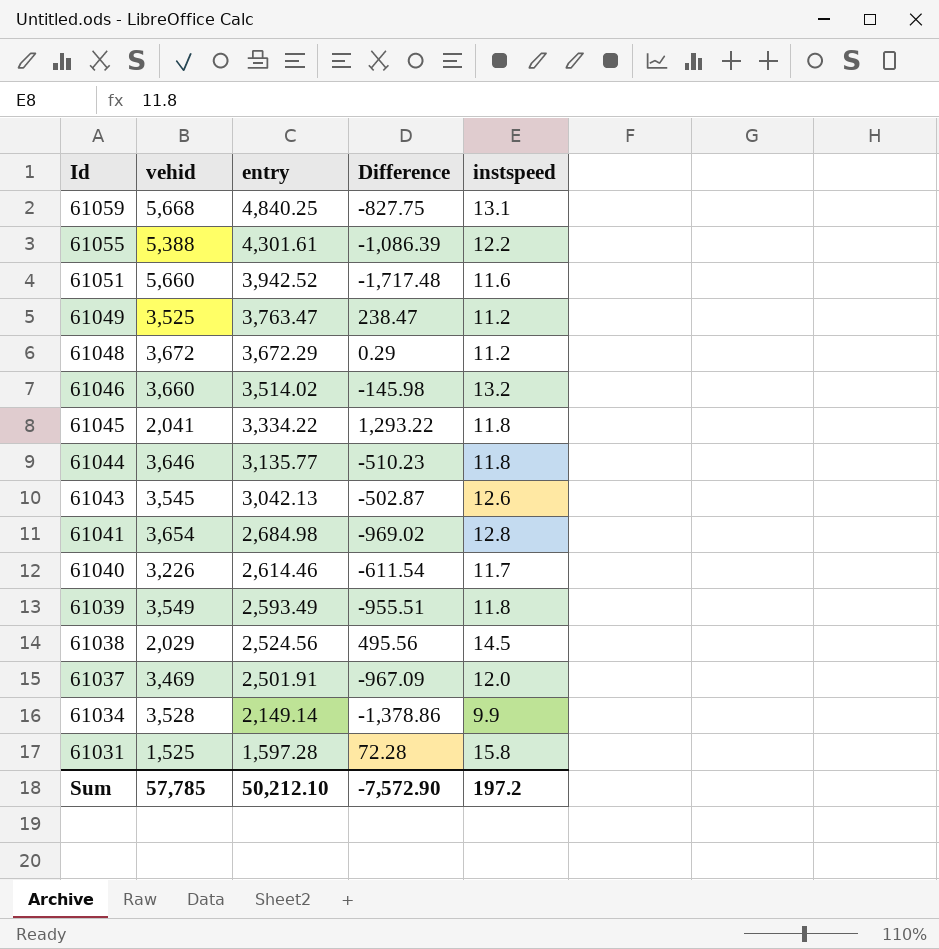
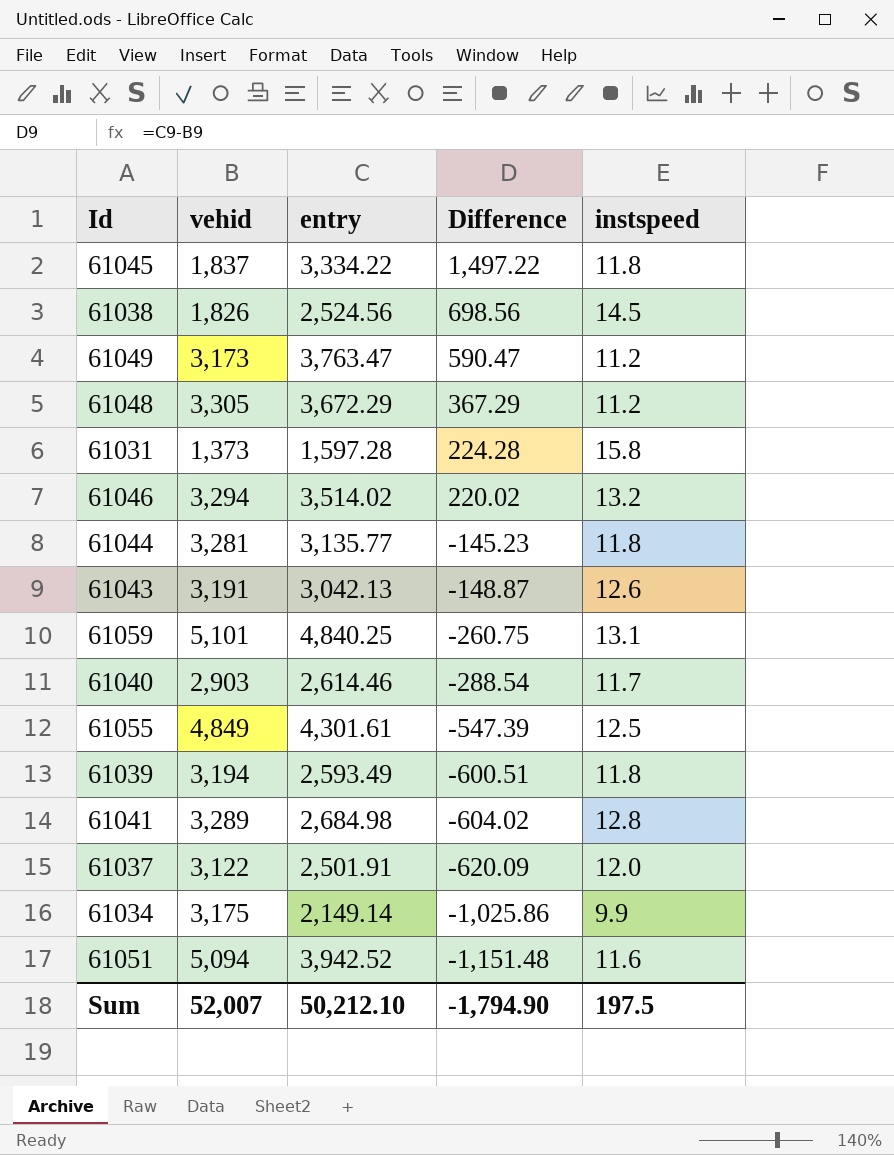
row order: Id descending -> Difference descending
61045 | vehid: 2,041 -> 1,837
61045 | Difference: 1,293.22 -> 1,497.22
61038 | vehid: 2,029 -> 1,826
61038 | Difference: 495.56 -> 698.56
61049 | vehid: 3,525 -> 3,173
61049 | Difference: 238.47 -> 590.47
61048 | vehid: 3,672 -> 3,305
61048 | Difference: 0.29 -> 367.29
61031 | vehid: 1,525 -> 1,373
61031 | Difference: 72.28 -> 224.28
61046 | vehid: 3,660 -> 3,294
61046 | Difference: -145.98 -> 220.02
61044 | vehid: 3,646 -> 3,281
61044 | Difference: -510.23 -> -145.23
61043 | vehid: 3,545 -> 3,191
61043 | Difference: -502.87 -> -148.87
61059 | vehid: 5,668 -> 5,101
61059 | Difference: -827.75 -> -260.75
61040 | vehid: 3,226 -> 2,903
61040 | Difference: -611.54 -> -288.54
61055 | vehid: 5,388 -> 4,849
61055 | Difference: -1,086.39 -> -547.39
61055 | instspeed: 12.2 -> 12.5
61039 | vehid: 3,549 -> 3,194
61039 | Difference: -955.51 -> -600.51
61041 | vehid: 3,654 -> 3,289
61041 | Difference: -969.02 -> -604.02
61037 | vehid: 3,469 -> 3,122
61037 | Difference: -967.09 -> -620.09
61034 | vehid: 3,528 -> 3,175
61034 | Difference: -1,378.86 -> -1,025.86
61051 | vehid: 5,660 -> 5,094
61051 | Difference: -1,717.48 -> -1,151.48
Sum | vehid: 57,785 -> 52,007
Sum | Difference: -7,572.90 -> -1,794.90
Sum | instspeed: 197.2 -> 197.5

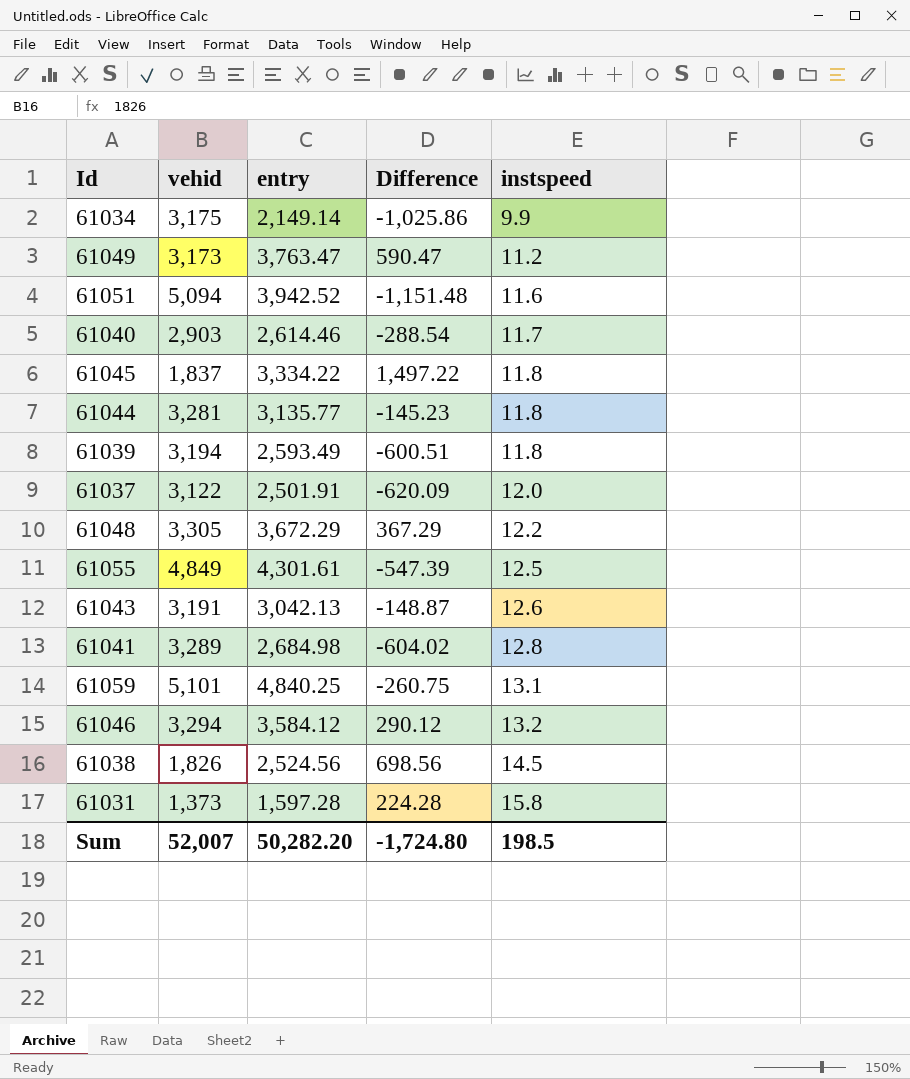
row order: Difference descending -> instspeed ascending
61048 | instspeed: 11.2 -> 12.2
61046 | entry: 3,514.02 -> 3,584.12
61046 | Difference: 220.02 -> 290.12
Sum | entry: 50,212.10 -> 50,282.20
Sum | Difference: -1,794.90 -> -1,724.80
Sum | instspeed: 197.5 -> 198.5

